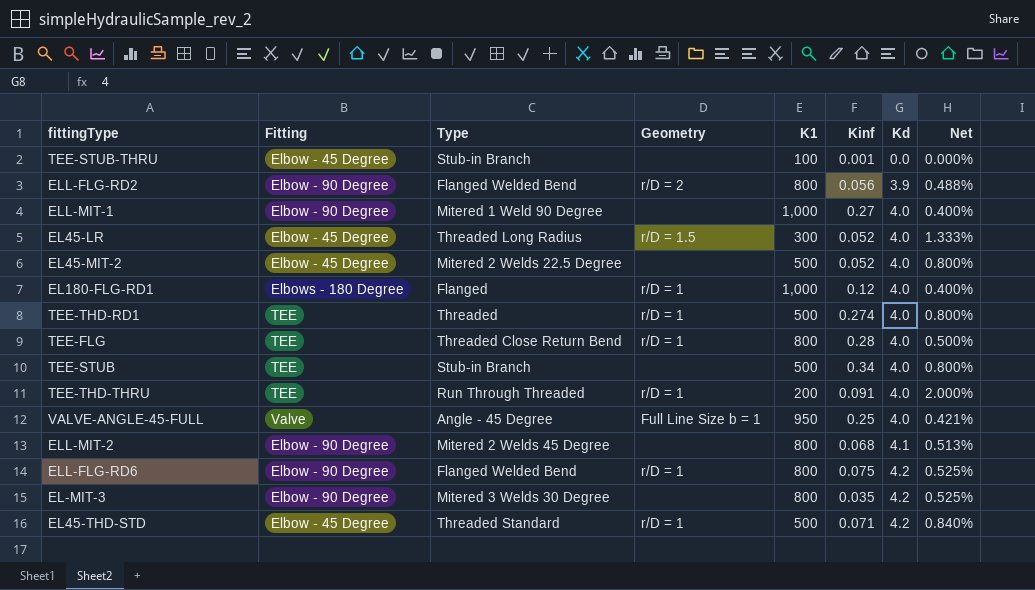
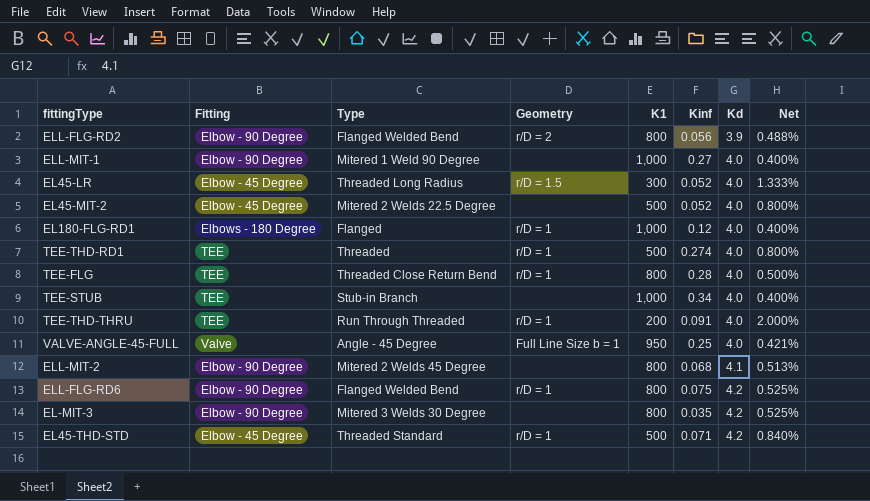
row TEE-STUB-THRU: Elbow - 45 Degree | Stub-in Branch | none | 100 | 0.001 | 0.0 | 0.000% -> none
TEE-STUB | K1: 500 -> 1,000
TEE-STUB | Net: 0.800% -> 0.400%

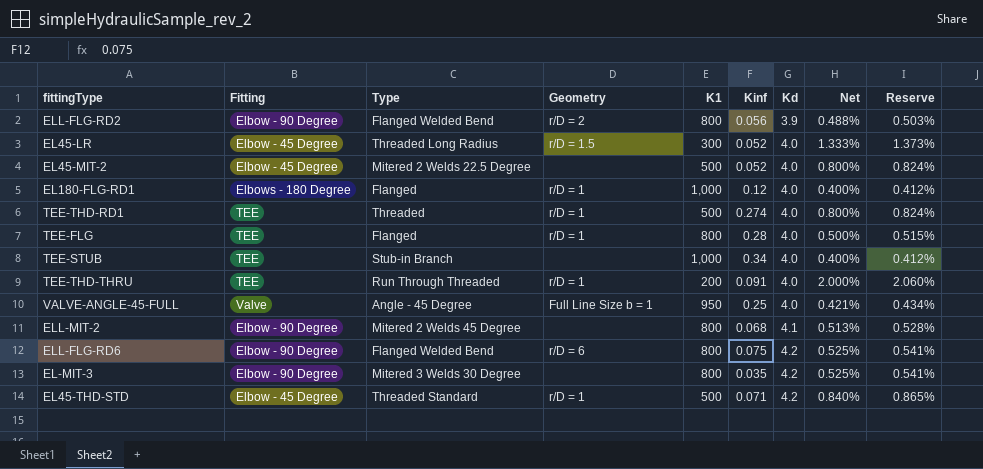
column Reserve | formula: none -> [Net] * 1.03
row ELL-MIT-1: Elbow - 90 Degree | Mitered 1 Weld 90 Degree | none | 1,000 | 0.27 | 4.0 | 0.400% -> none
TEE-FLG | Type: Threaded Close Return Bend -> Flanged
ELL-FLG-RD6 | Geometry: r/D = 1 -> r/D = 6

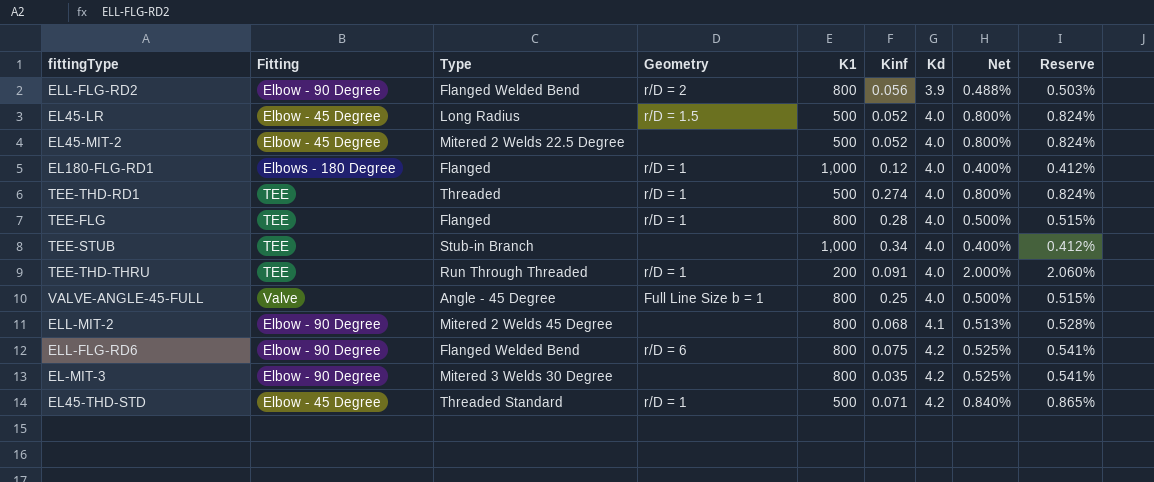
EL45-LR | Type: Threaded Long Radius -> Long Radius
EL45-LR | K1: 300 -> 500
EL45-LR | Net: 1.333% -> 0.800%
EL45-LR | Reserve: 1.373% -> 0.824%
VALVE-ANGLE-45-FULL | K1: 950 -> 800
VALVE-ANGLE-45-FULL | Net: 0.421% -> 0.500%
VALVE-ANGLE-45-FULL | Reserve: 0.434% -> 0.515%

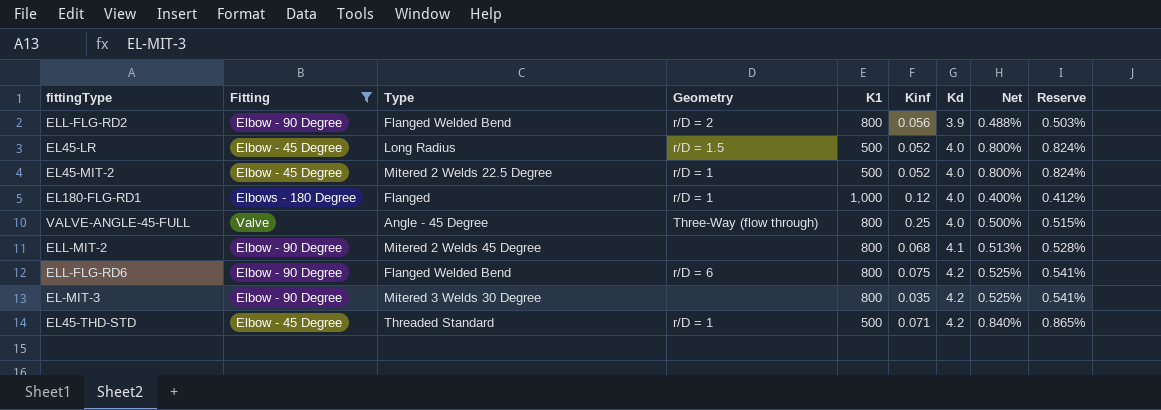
filter: none -> Fitting != TEE
EL45-MIT-2 | Geometry: none -> r/D = 1
VALVE-ANGLE-45-FULL | Geometry: Full Line Size b = 1 -> Three-Way (flow through)

